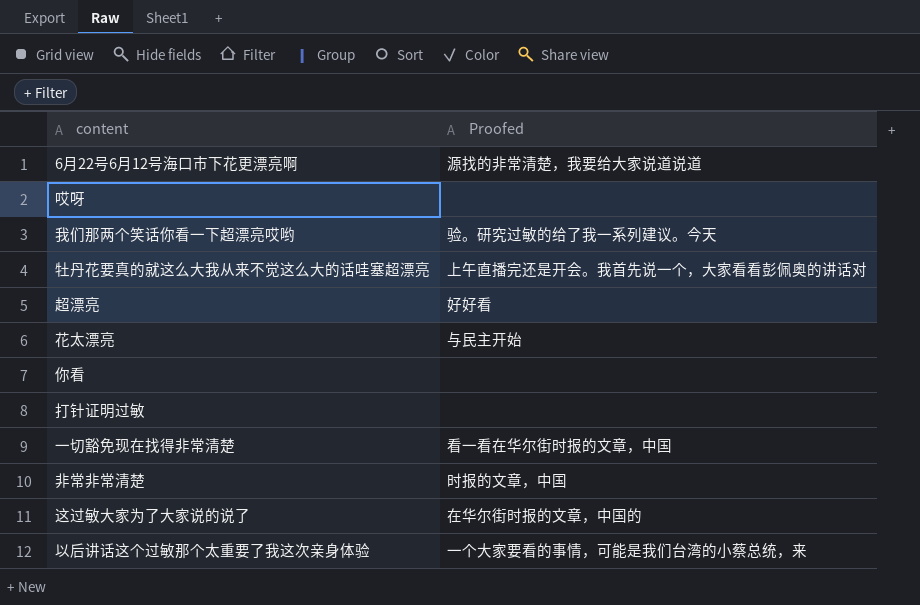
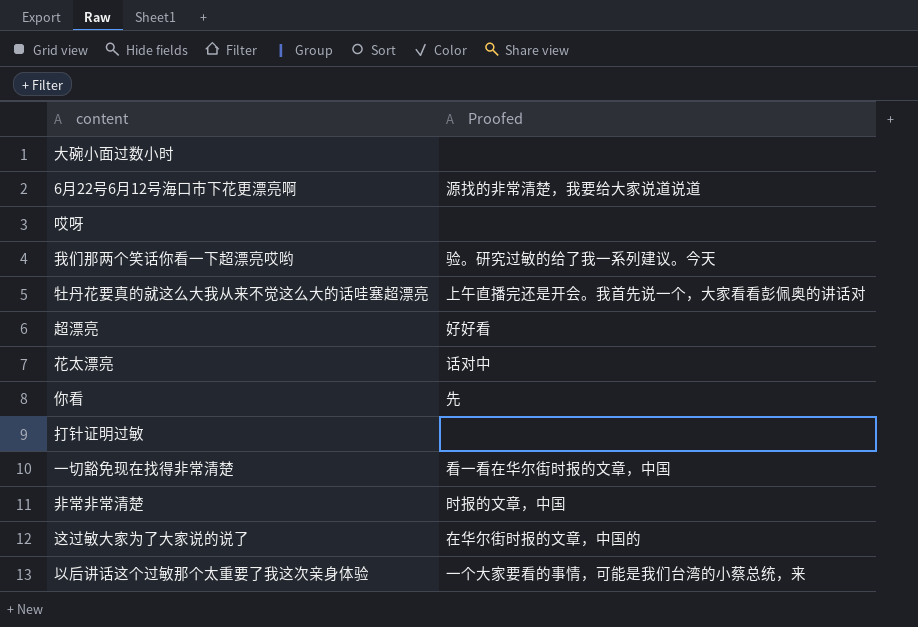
row 大碗小面过数小时: none -> none
花太漂亮 | Proofed: 与民主开始 -> 话对中
你看 | Proofed: none -> 先

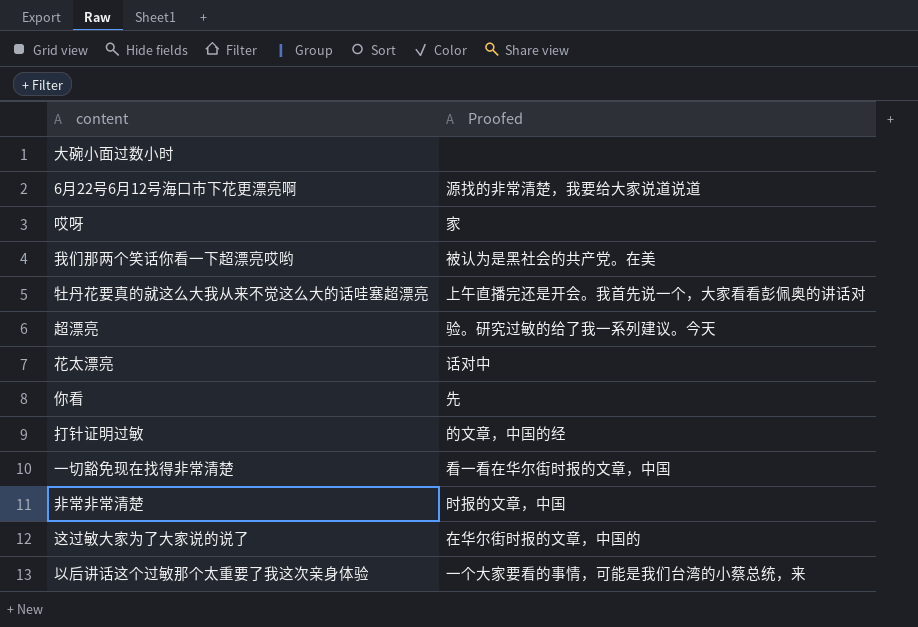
哎呀 | Proofed: none -> 家
我们那两个笑话你看一下超漂亮哎哟 | Proofed: 验。研究过敏的给了我一系列建议。今天 -> 被认为是黑社会的共产党。在美
超漂亮 | Proofed: 好好看 -> 验。研究过敏的给了我一系列建议。今天
打针证明过敏 | Proofed: none -> 的文章，中国的经

